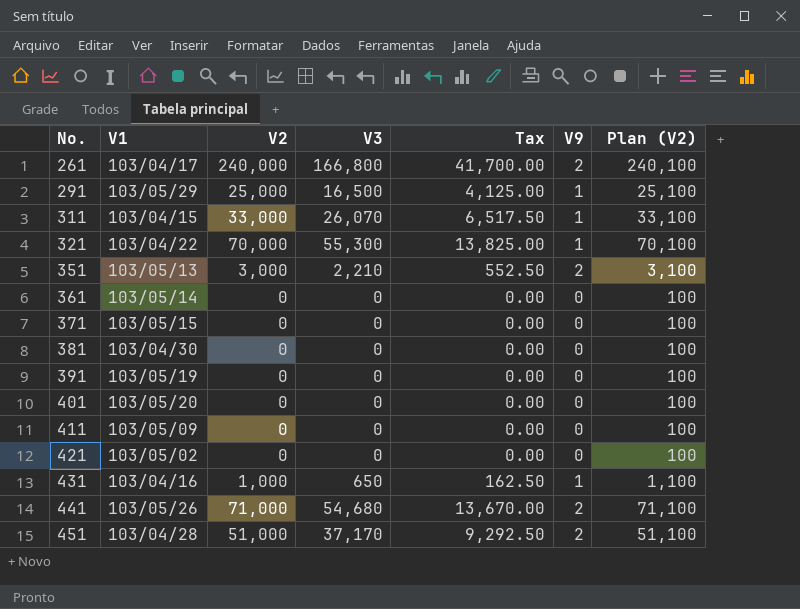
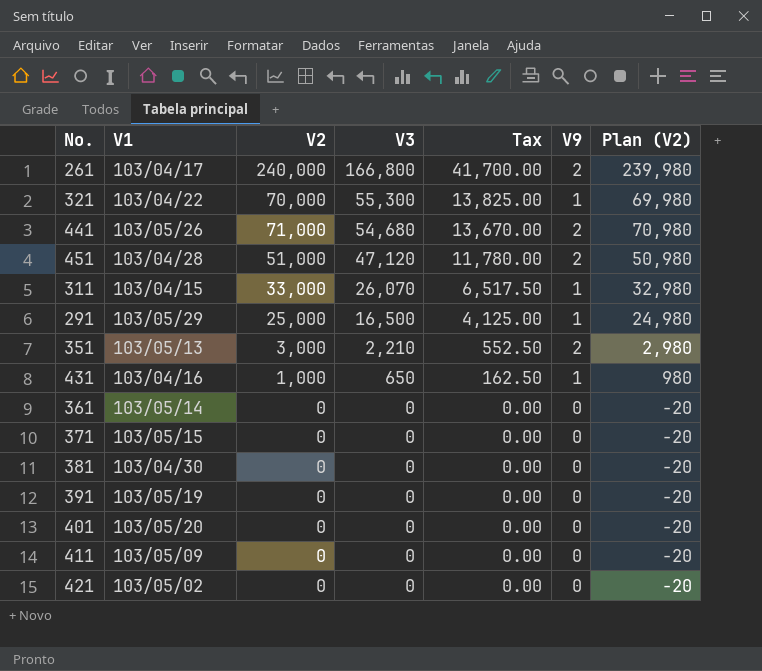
row order: No. ascending -> V3 descending
column Plan (V2) | formula: [V2] + 100 -> [V2] - 20
451 | V3: 37,170 -> 47,120
451 | Tax: 9,292.50 -> 11,780.00

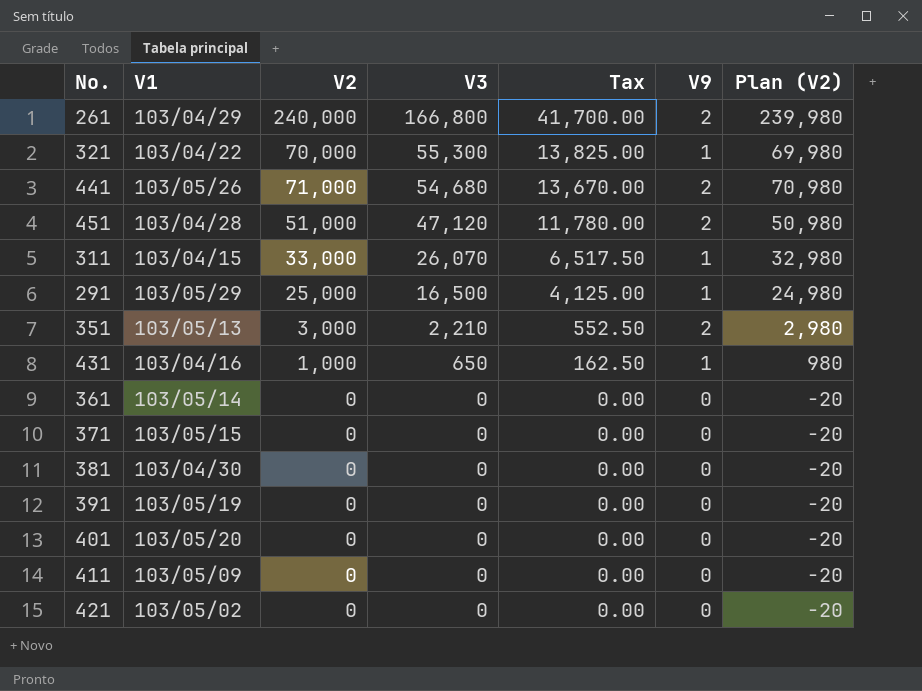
261 | V1: 103/04/17 -> 103/04/29

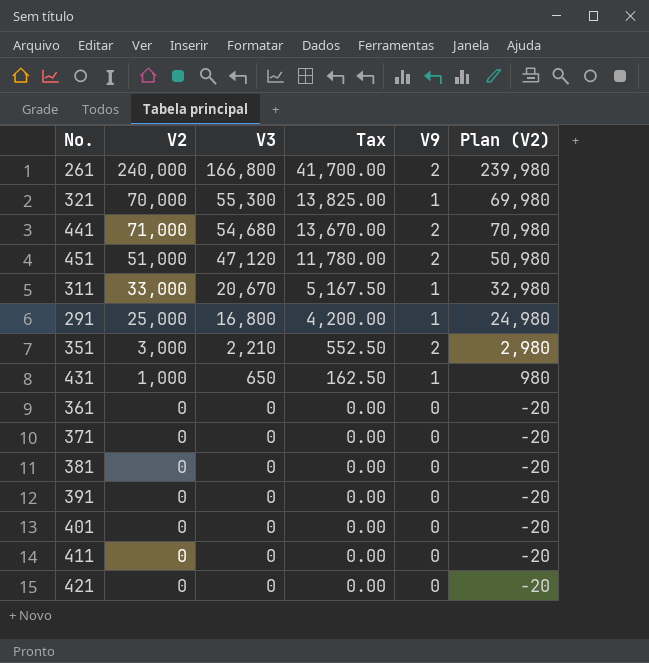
column V1 | position: 2 -> none
311 | V3: 26,070 -> 20,670
311 | Tax: 6,517.50 -> 5,167.50
291 | V3: 16,500 -> 16,800
291 | Tax: 4,125.00 -> 4,200.00

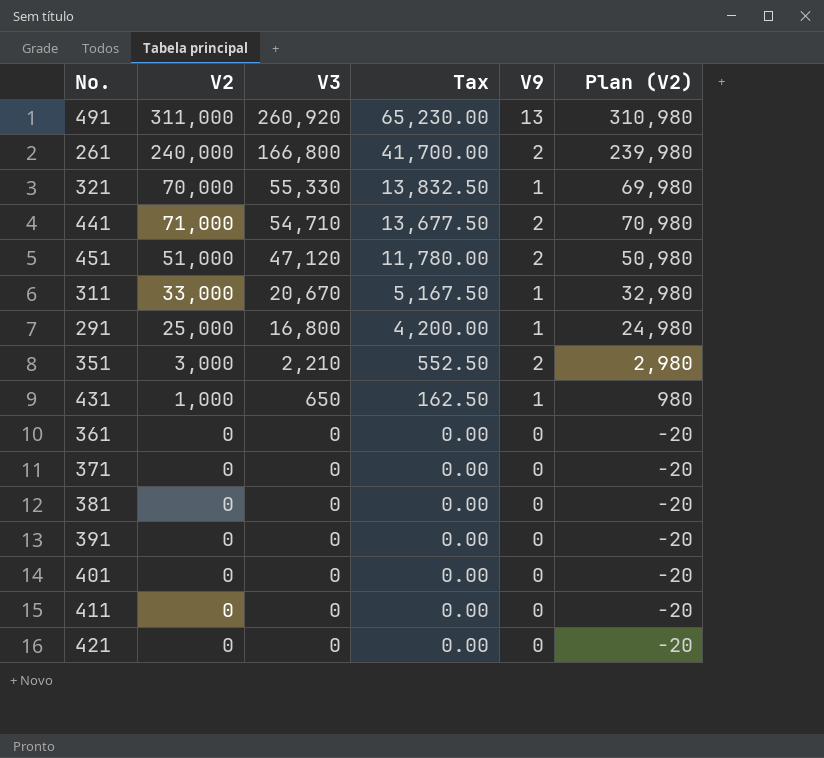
row 491: none -> 311,000 | 260,920 | 65,230.00 | 13 | 310,980
321 | V3: 55,300 -> 55,330
321 | Tax: 13,825.00 -> 13,832.50
441 | V3: 54,680 -> 54,710
441 | Tax: 13,670.00 -> 13,677.50

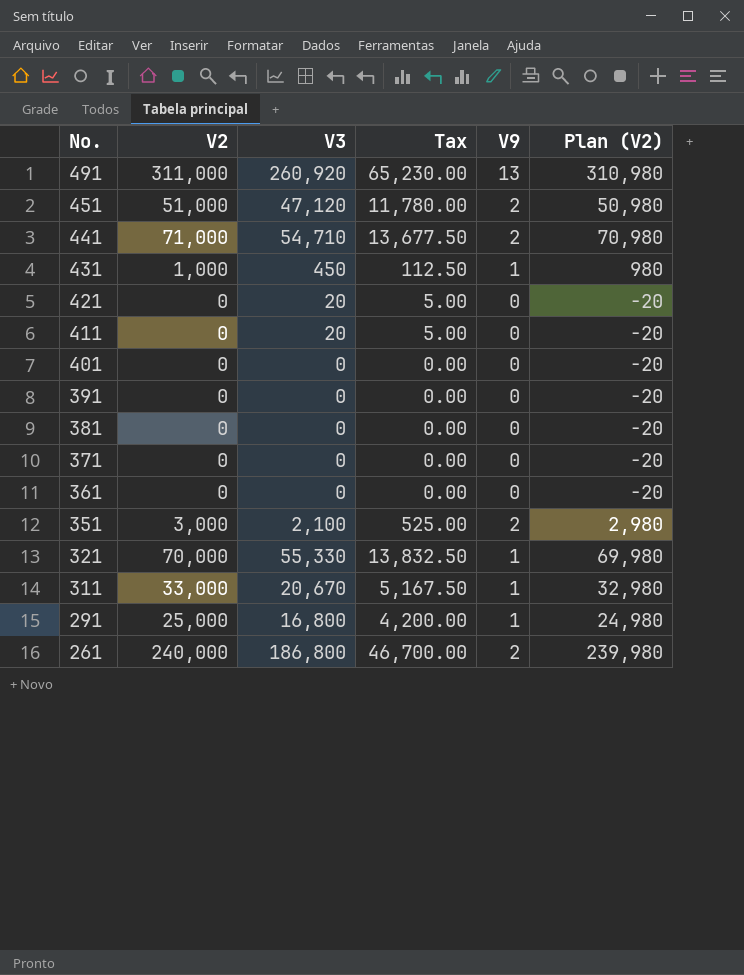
row order: V3 descending -> No. descending
431 | V3: 650 -> 450
431 | Tax: 162.50 -> 112.50
421 | V3: 0 -> 20
421 | Tax: 0.00 -> 5.00
411 | V3: 0 -> 20
411 | Tax: 0.00 -> 5.00
351 | V3: 2,210 -> 2,100
351 | Tax: 552.50 -> 525.00
261 | V3: 166,800 -> 186,800
261 | Tax: 41,700.00 -> 46,700.00

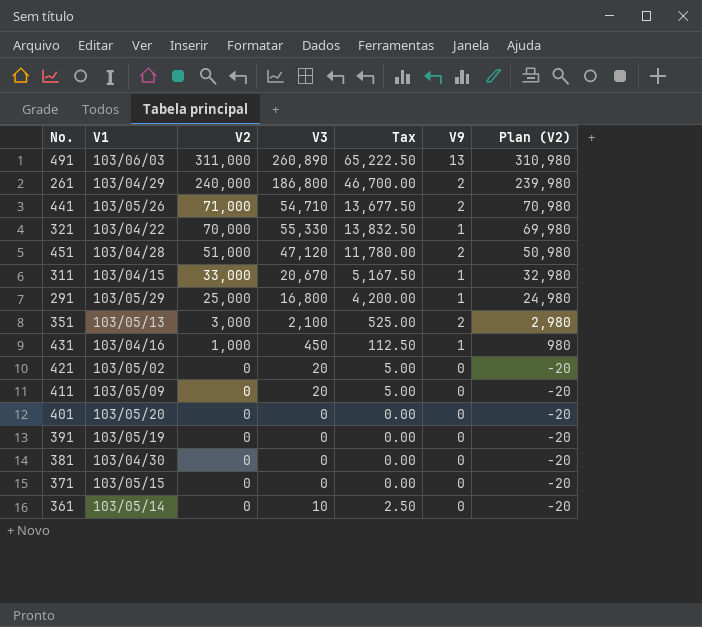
row order: No. descending -> V2 descending
column V1 | position: none -> 2
491 | V3: 260,920 -> 260,890
491 | Tax: 65,230.00 -> 65,222.50
361 | V3: 0 -> 10
361 | Tax: 0.00 -> 2.50

